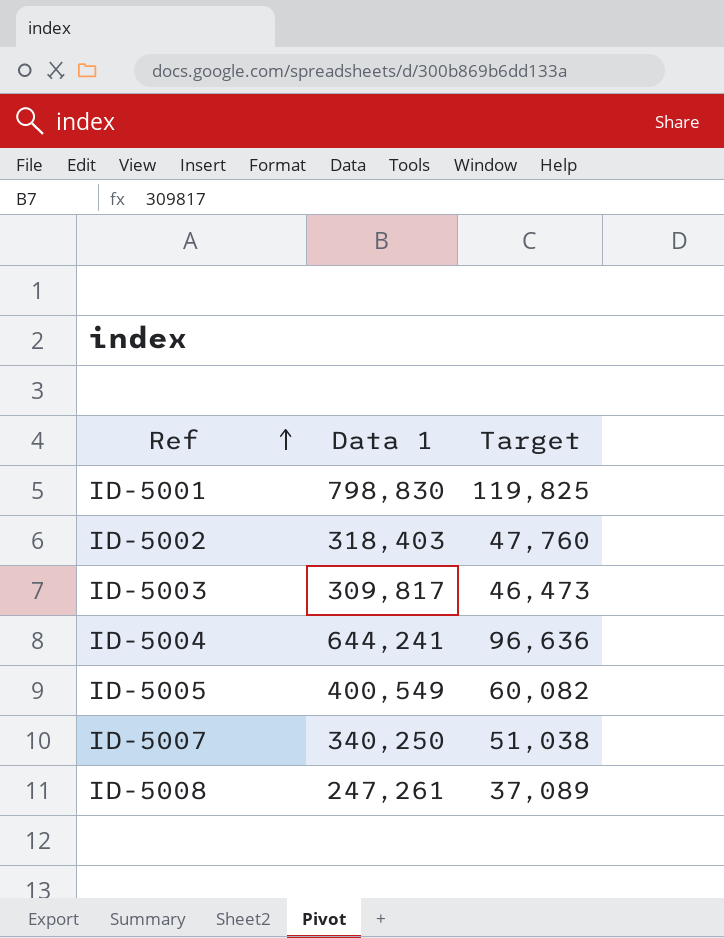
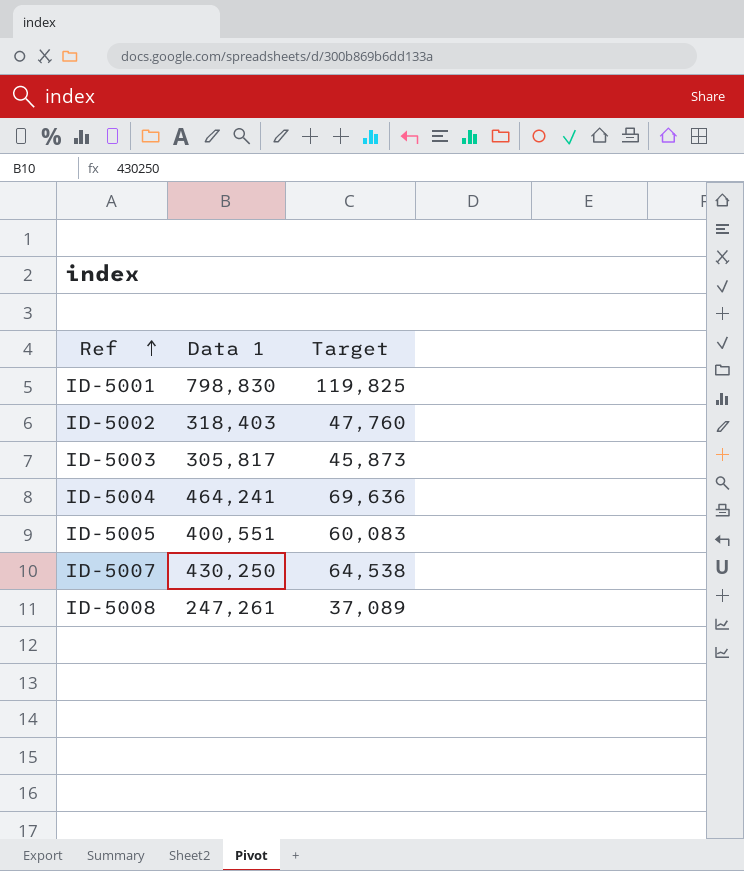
ID-5003 | Data 1: 309,817 -> 305,817
ID-5003 | Target: 46,473 -> 45,873
ID-5004 | Data 1: 644,241 -> 464,241
ID-5004 | Target: 96,636 -> 69,636
ID-5005 | Data 1: 400,549 -> 400,551
ID-5005 | Target: 60,082 -> 60,083
ID-5007 | Data 1: 340,250 -> 430,250
ID-5007 | Target: 51,038 -> 64,538

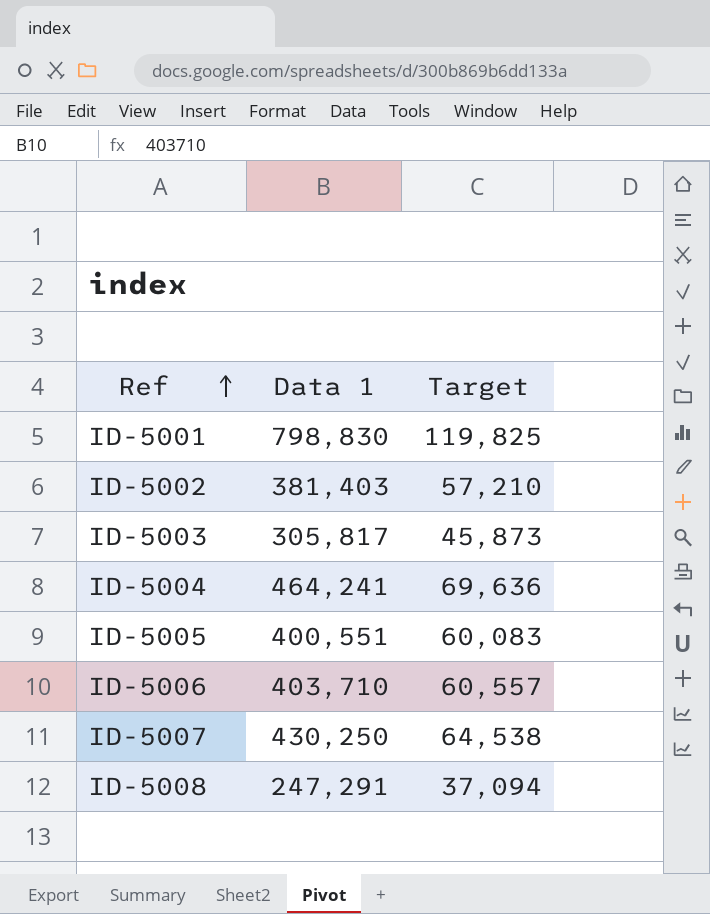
ID-5002 | Data 1: 318,403 -> 381,403
ID-5002 | Target: 47,760 -> 57,210
row ID-5006: none -> 403,710 | 60,557
ID-5008 | Data 1: 247,261 -> 247,291
ID-5008 | Target: 37,089 -> 37,094

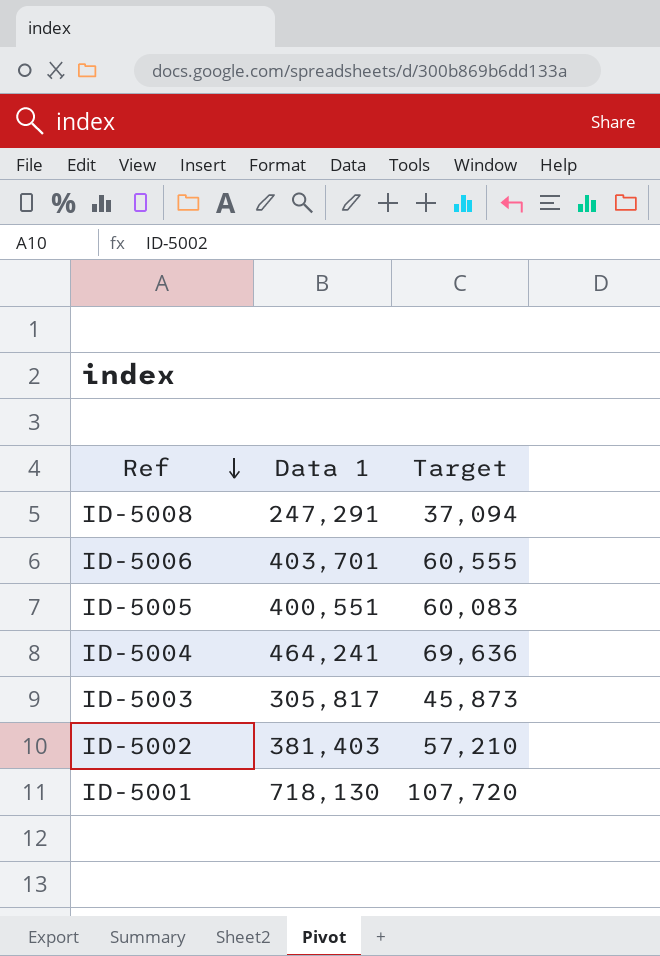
row order: Ref ascending -> Ref descending
row ID-5007: 430,250 | 64,538 -> none
ID-5006 | Data 1: 403,710 -> 403,701
ID-5006 | Target: 60,557 -> 60,555
ID-5001 | Data 1: 798,830 -> 718,130
ID-5001 | Target: 119,825 -> 107,720

